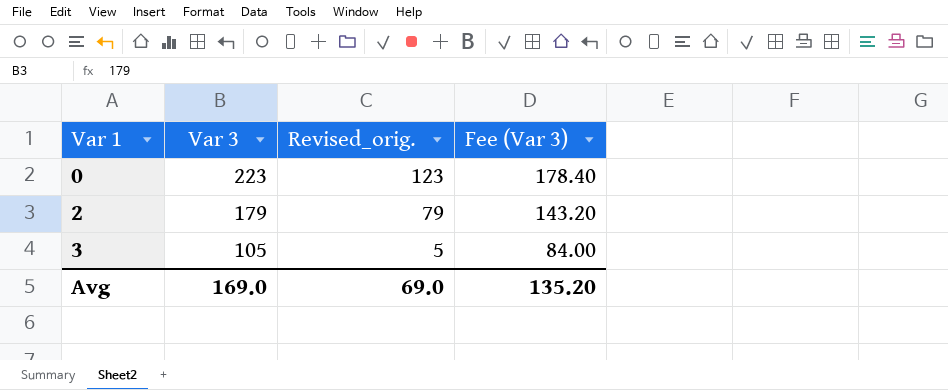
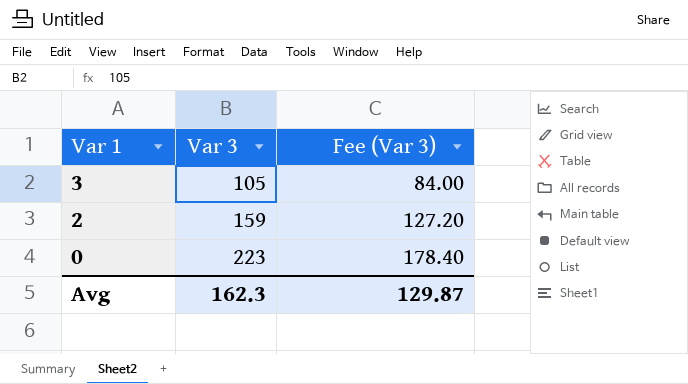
row order: Var 1 ascending -> Var 1 descending
column Revised_orig. | formula: [Var 3] - 100 -> none
2 | Var 3: 179 -> 159
2 | Fee (Var 3): 143.20 -> 127.20
Avg | Var 3: 169.0 -> 162.3
Avg | Fee (Var 3): 135.20 -> 129.87

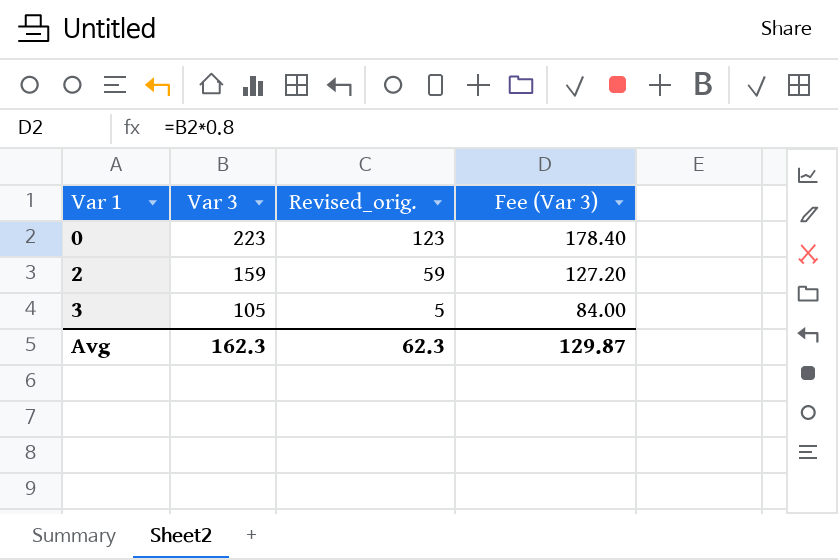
row order: Var 1 descending -> Var 1 ascending
column Revised_orig. | formula: none -> [Var 3] - 100

